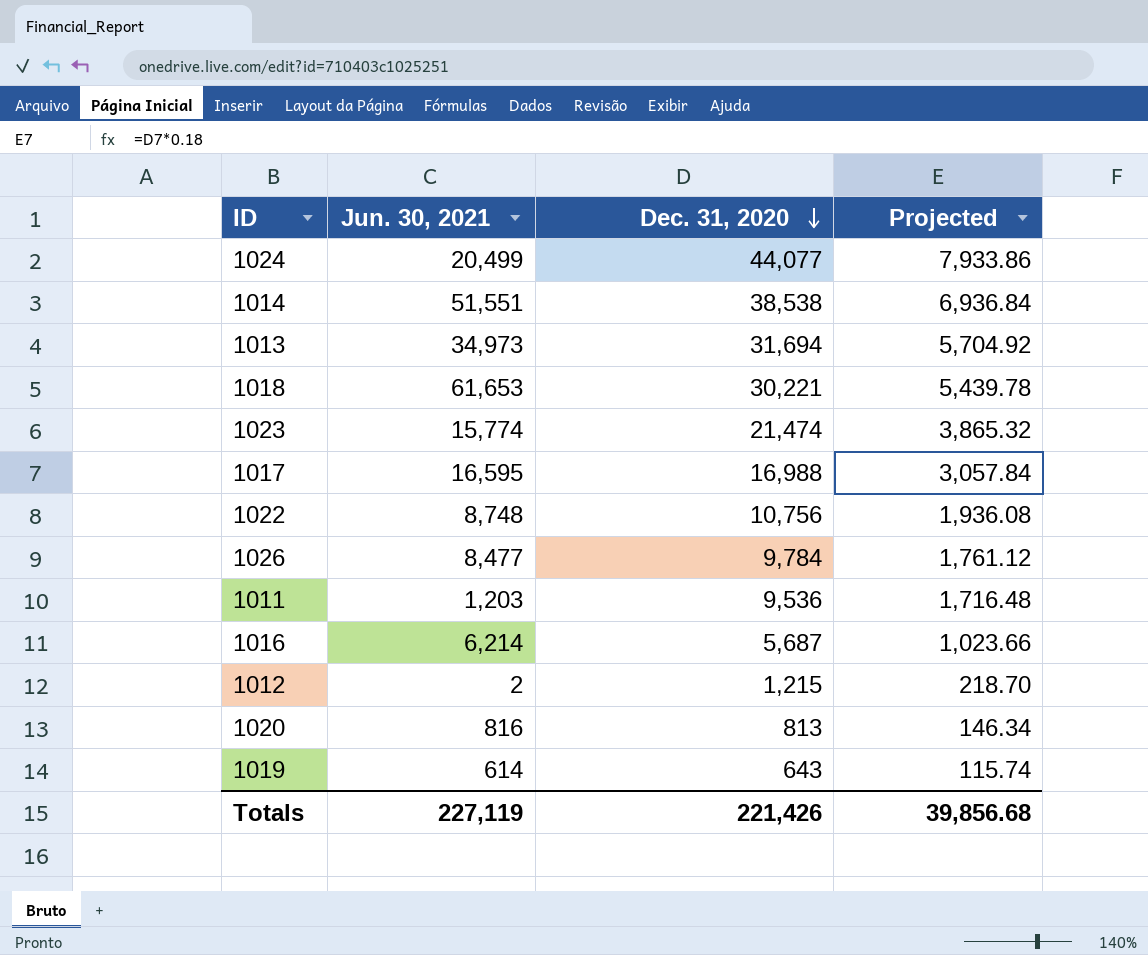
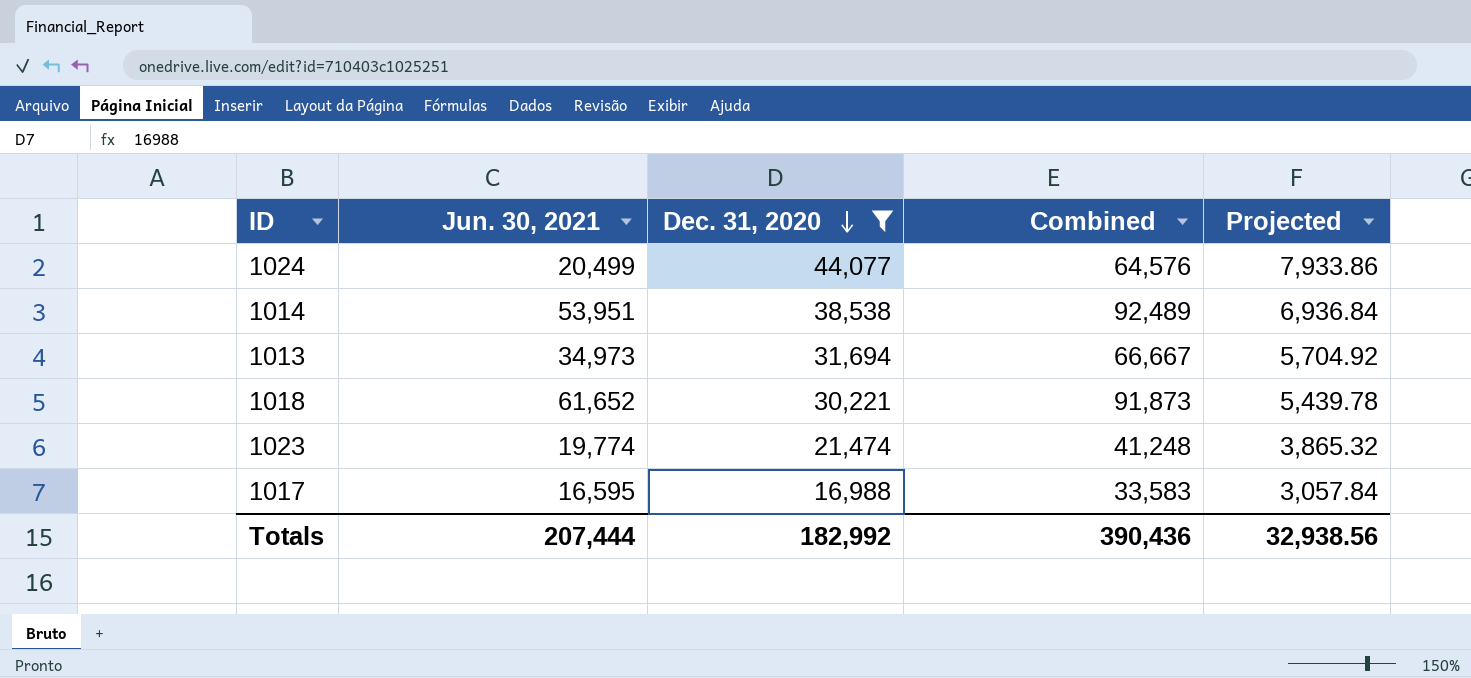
filter: none -> Dec. 31, 2020 >= 16,988
column Combined | formula: none -> [Jun. 30, 2021] + [Dec. 31, 2020]
1014 | Jun. 30, 2021: 51,551 -> 53,951
1018 | Jun. 30, 2021: 61,653 -> 61,652
1023 | Jun. 30, 2021: 15,774 -> 19,774
Totals | Jun. 30, 2021: 227,119 -> 207,444
Totals | Dec. 31, 2020: 221,426 -> 182,992
Totals | Projected: 39,856.68 -> 32,938.56

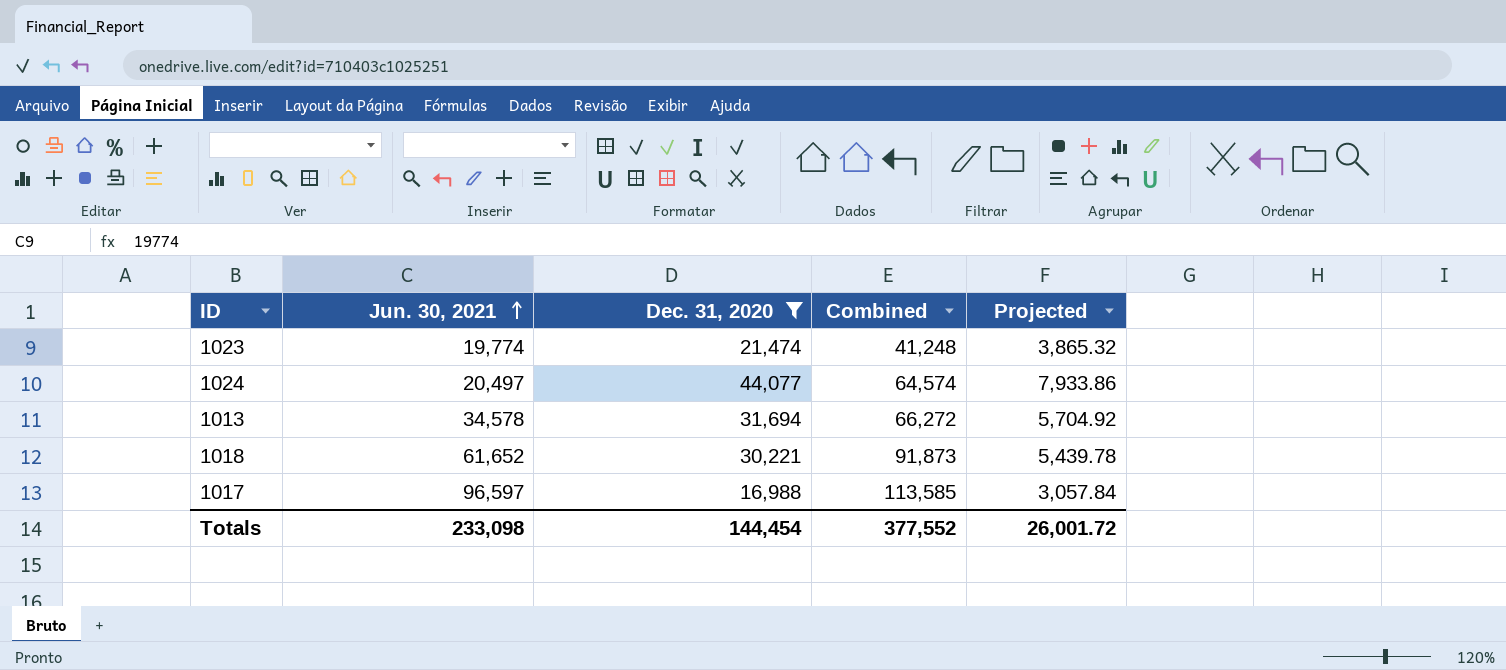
row order: Dec. 31, 2020 descending -> Jun. 30, 2021 ascending
row 1014: 53,951 | 38,538 | 92,489 | 6,936.84 -> none
1024 | Jun. 30, 2021: 20,499 -> 20,497
1024 | Combined: 64,576 -> 64,574
1013 | Jun. 30, 2021: 34,973 -> 34,578
1013 | Combined: 66,667 -> 66,272
1017 | Jun. 30, 2021: 16,595 -> 96,597
1017 | Combined: 33,583 -> 113,585
Totals | Jun. 30, 2021: 207,444 -> 233,098
Totals | Dec. 31, 2020: 182,992 -> 144,454
Totals | Combined: 390,436 -> 377,552
Totals | Projected: 32,938.56 -> 26,001.72

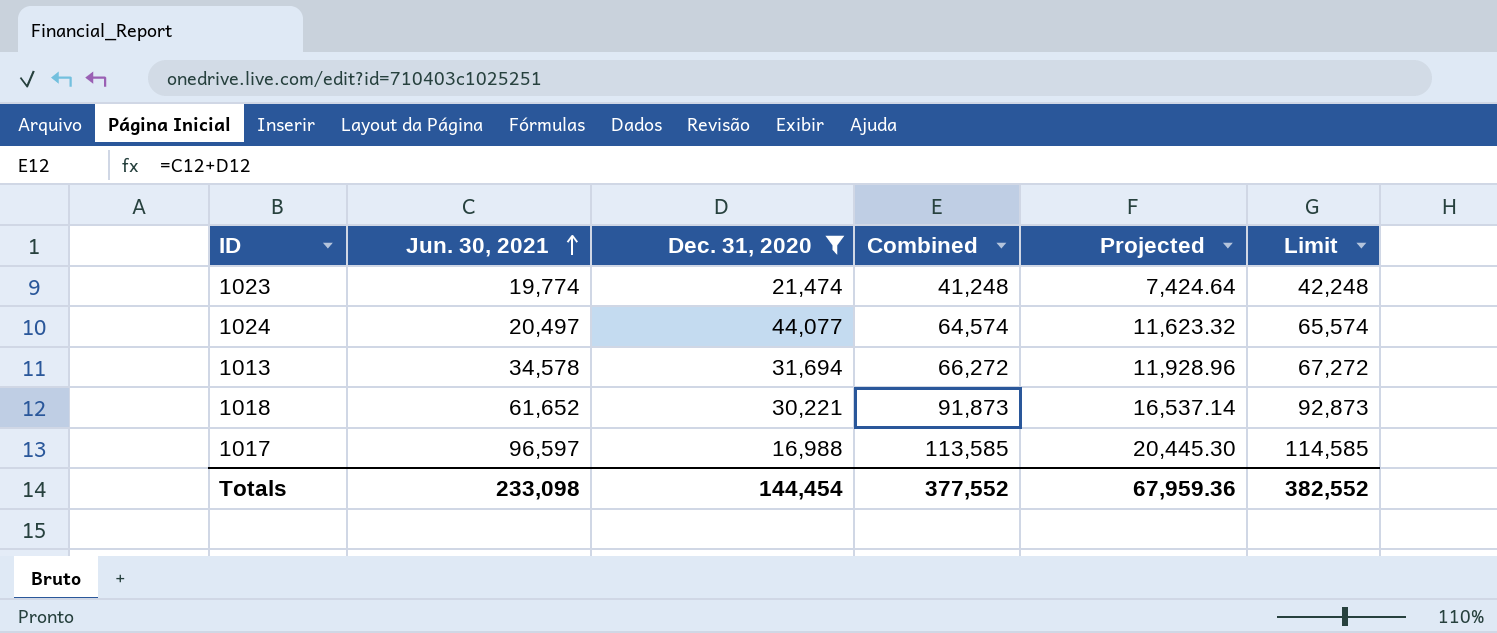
column Projected | formula: [Dec. 31, 2020] * 0.18 -> [Combined] * 0.18
column Limit | formula: none -> [Combined] + 1000
Totals | Projected: 26,001.72 -> 67,959.36

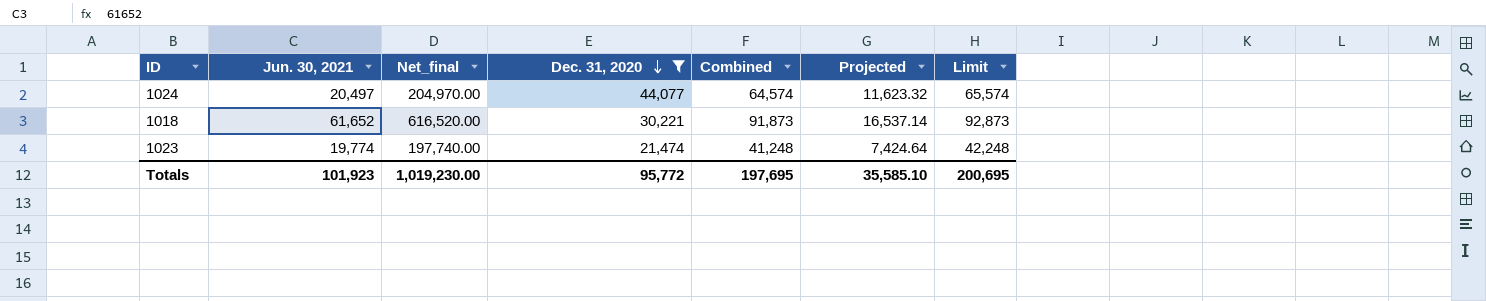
row order: Jun. 30, 2021 ascending -> Dec. 31, 2020 descending
column Net_final | formula: none -> [Jun. 30, 2021] * 10
row 1013: 34,578 | 31,694 | 66,272 | 11,928.96 | 67,272 -> none
row 1017: 96,597 | 16,988 | 113,585 | 20,445.30 | 114,585 -> none
Totals | Jun. 30, 2021: 233,098 -> 101,923
Totals | Dec. 31, 2020: 144,454 -> 95,772
Totals | Combined: 377,552 -> 197,695
Totals | Projected: 67,959.36 -> 35,585.10
Totals | Limit: 382,552 -> 200,695

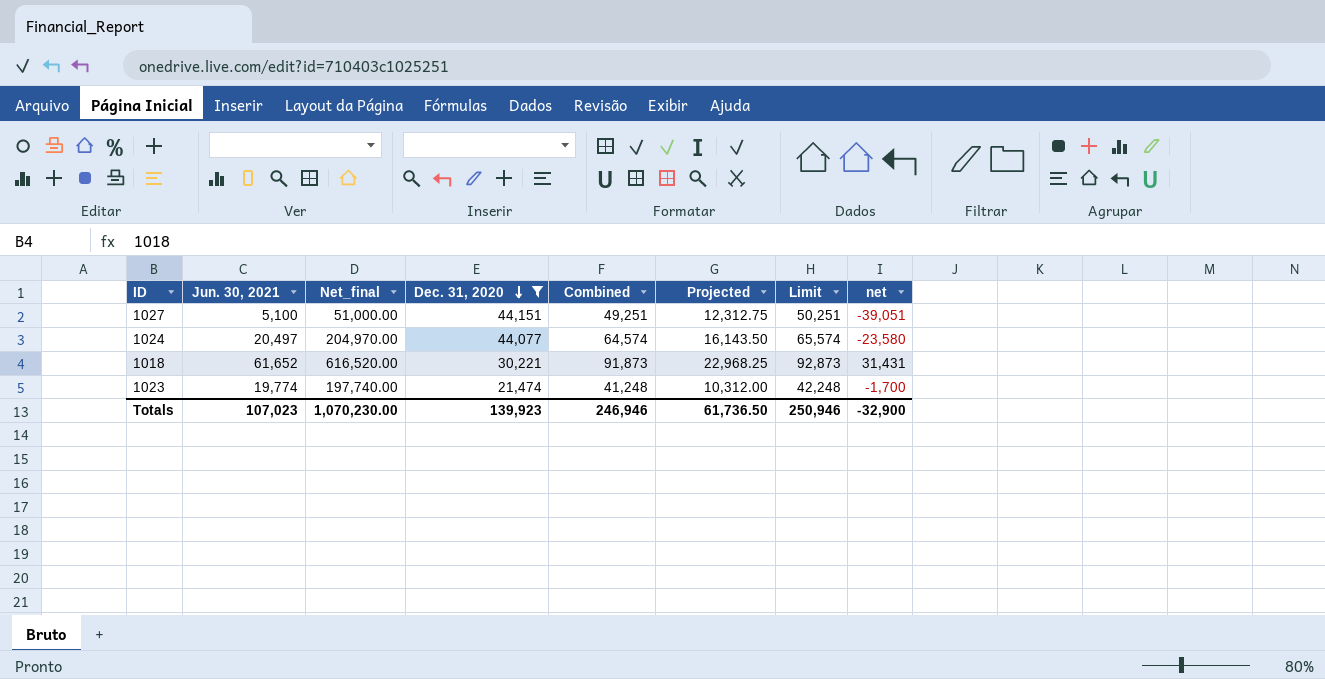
column Projected | formula: [Combined] * 0.18 -> [Combined] * 0.25
column net | formula: none -> [Jun. 30, 2021] - [Dec. 31, 2020]
row 1027: none -> 5,100 | 51,000.00 | 44,151 | 49,251 | 12,312.75 | 50,251 | -39,051
Totals | Jun. 30, 2021: 101,923 -> 107,023
Totals | Net_final: 1,019,230.00 -> 1,070,230.00
Totals | Dec. 31, 2020: 95,772 -> 139,923
Totals | Combined: 197,695 -> 246,946
Totals | Projected: 35,585.10 -> 61,736.50
Totals | Limit: 200,695 -> 250,946

